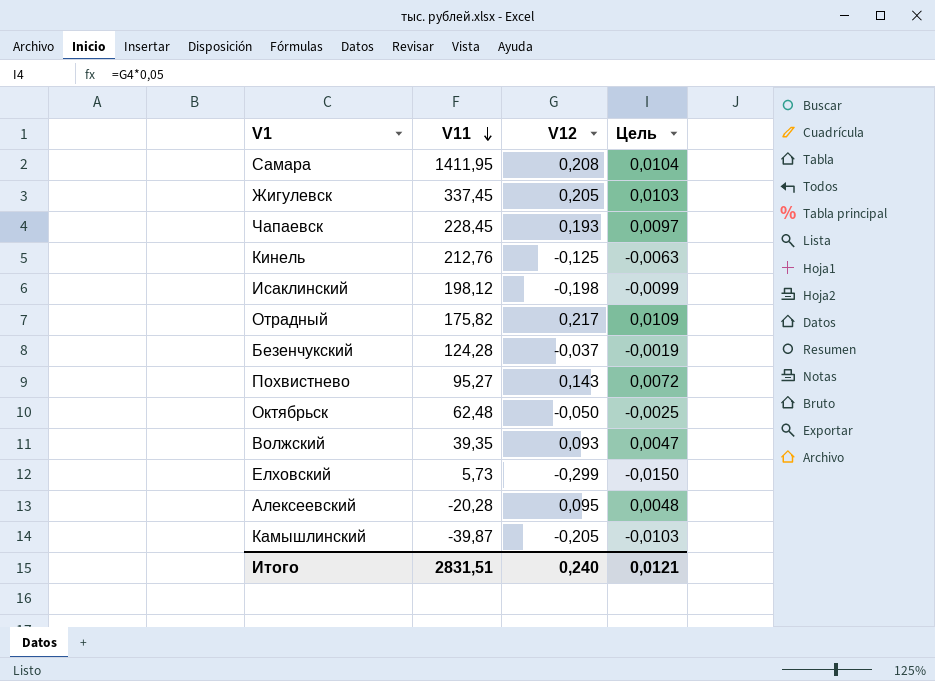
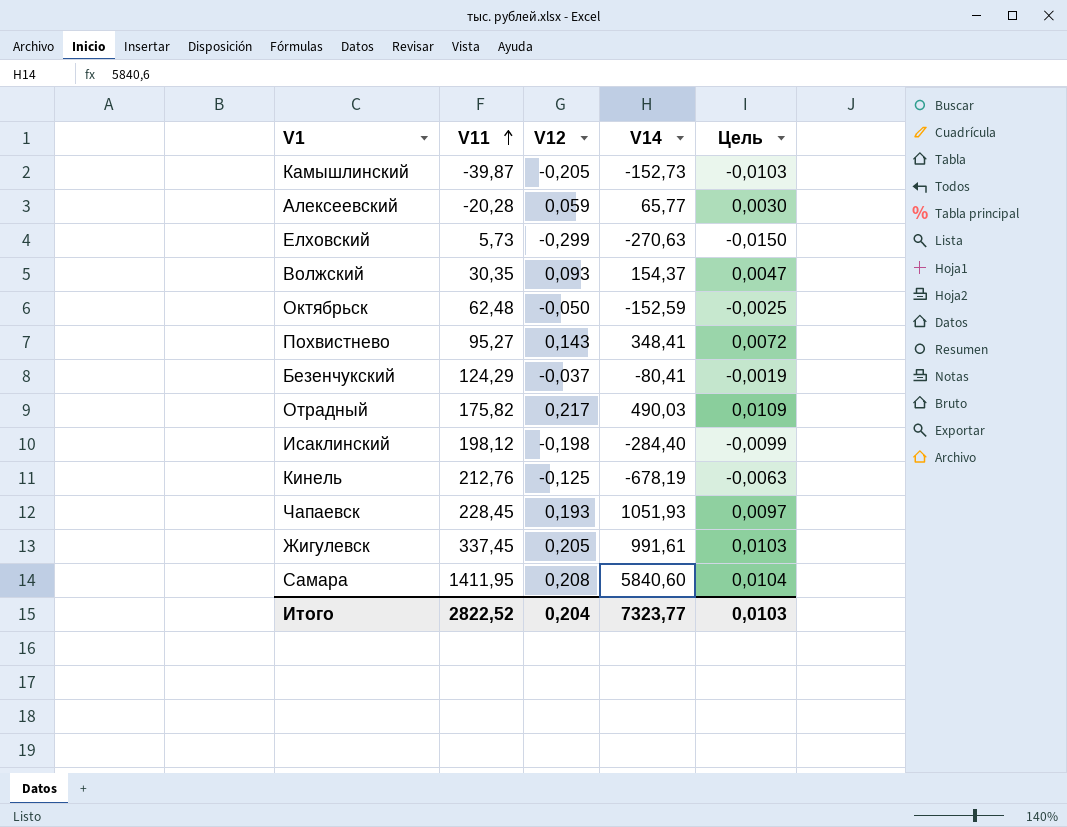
row order: V11 descending -> V11 ascending
column V14 | position: none -> 4
Алексеевский | V12: 0,095 -> 0,059
Алексеевский | Цель: 0,0048 -> 0,0030
Волжский | V11: 39,35 -> 30,35
Безенчукский | V11: 124,28 -> 124,29
Итого | V11: 2831,51 -> 2822,52
Итого | V12: 0,240 -> 0,204
Итого | Цель: 0,0121 -> 0,0103

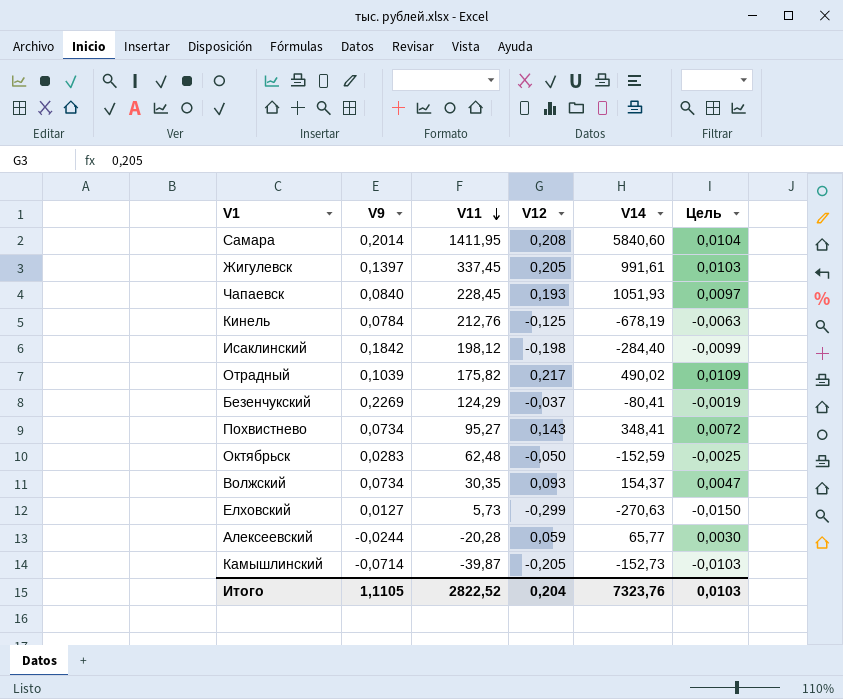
row order: V11 ascending -> V11 descending
column V9 | position: none -> 2
Отрадный | V14: 490,03 -> 490,02
Итого | V14: 7323,77 -> 7323,76

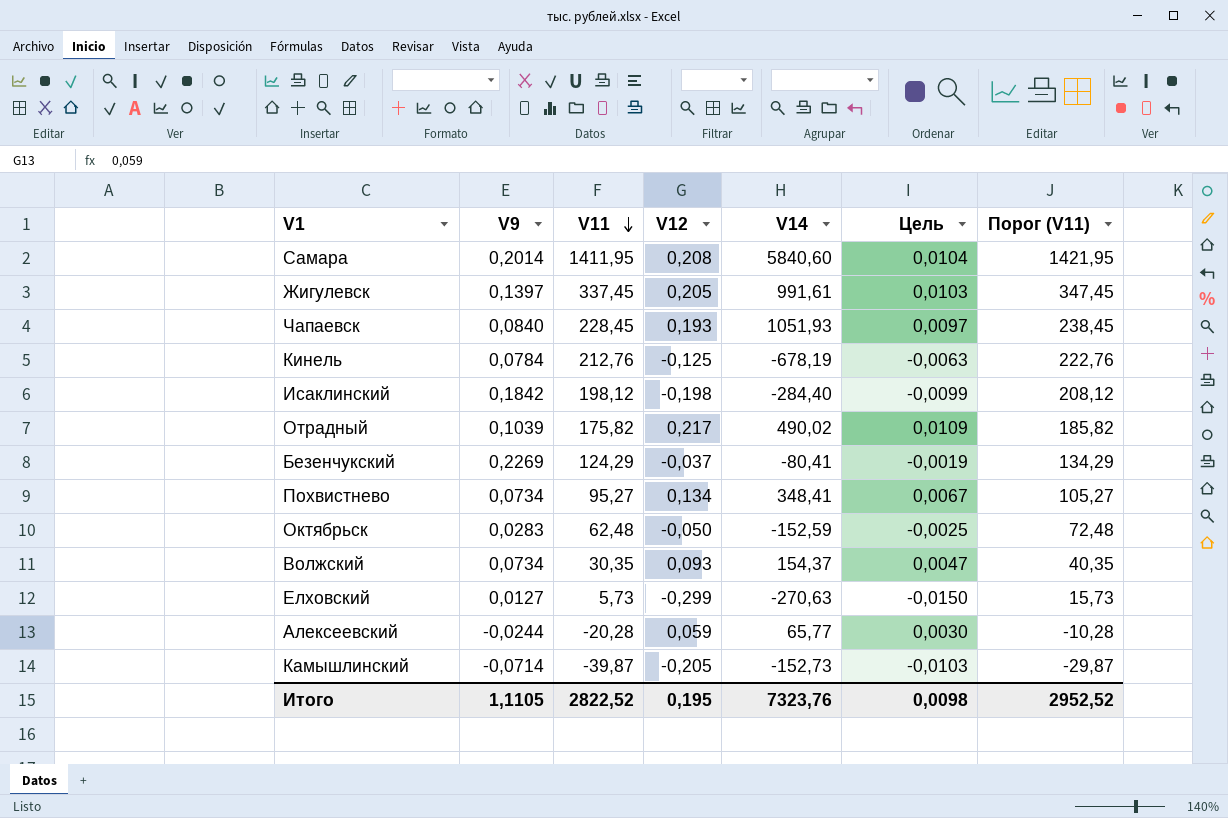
column Порог (V11) | formula: none -> [V11] + 10
Похвистнево | V12: 0,143 -> 0,134
Похвистнево | Цель: 0,0072 -> 0,0067
Итого | V12: 0,204 -> 0,195
Итого | Цель: 0,0103 -> 0,0098

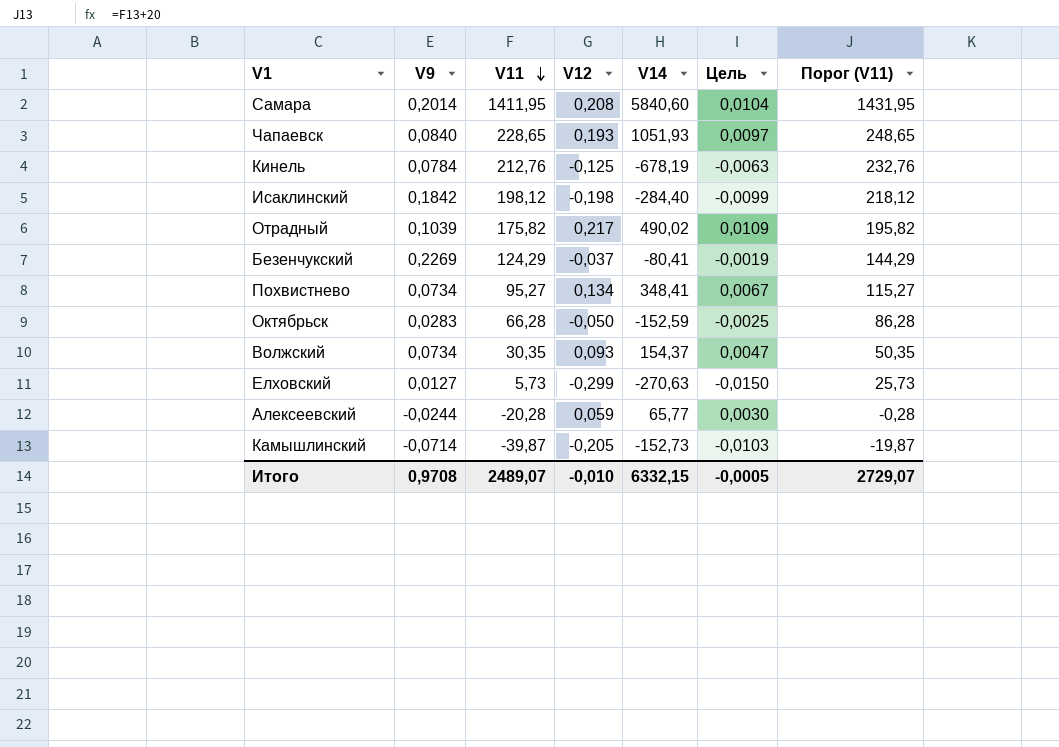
column Порог (V11) | formula: [V11] + 10 -> [V11] + 20
row Жигулевск: 0,1397 | 337,45 | 0,205 | 991,61 | 0,0103 | 347,45 -> none
Чапаевск | V11: 228,45 -> 228,65
Октябрьск | V11: 62,48 -> 66,28
Итого | V9: 1,1105 -> 0,9708
Итого | V11: 2822,52 -> 2489,07
Итого | V12: 0,195 -> -0,010
Итого | V14: 7323,76 -> 6332,15
Итого | Цель: 0,0098 -> -0,0005
Итого | Порог (V11): 2952,52 -> 2729,07

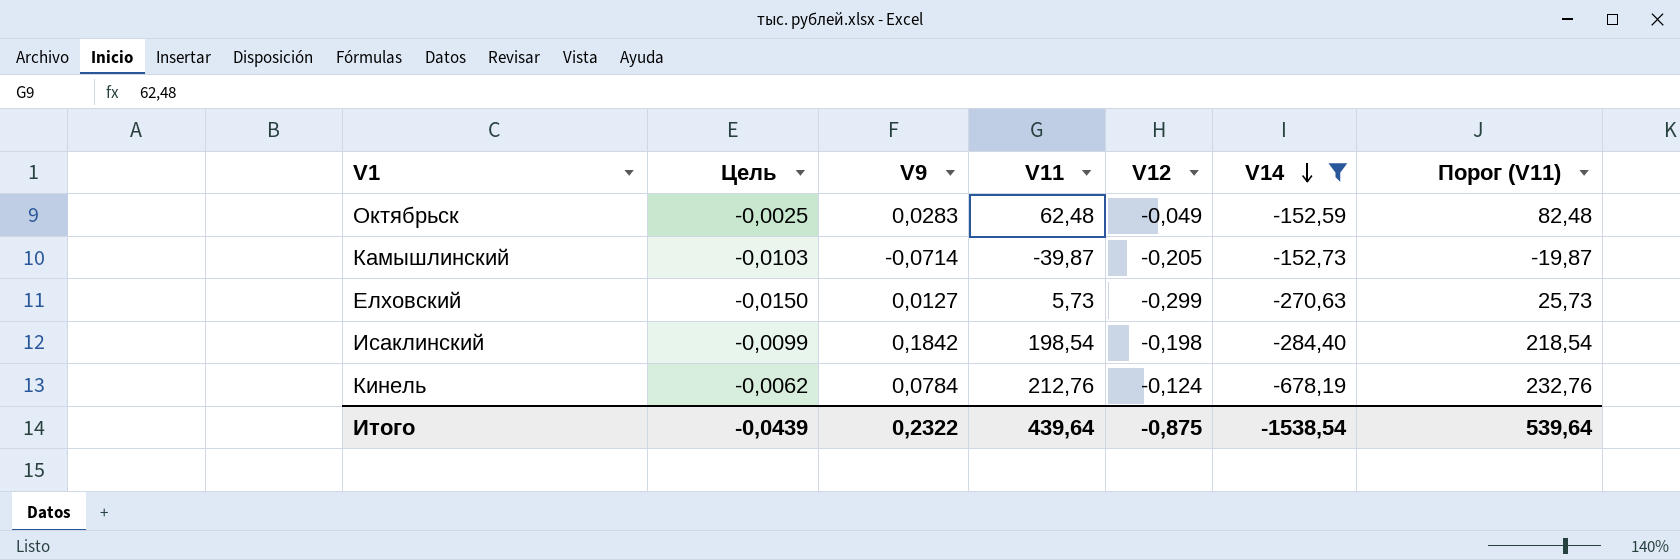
filter: none -> V14 <= -152,59
row order: V11 descending -> V14 descending
column Цель | position: 6 -> 2
Октябрьск | V11: 66,28 -> 62,48
Октябрьск | V12: -0,050 -> -0,049
Октябрьск | Порог (V11): 86,28 -> 82,48
Исаклинский | V11: 198,12 -> 198,54
Исаклинский | Порог (V11): 218,12 -> 218,54
Кинель | Цель: -0,0063 -> -0,0062
Кинель | V12: -0,125 -> -0,124
Итого | Цель: -0,0005 -> -0,0439
Итого | V9: 0,9708 -> 0,2322
Итого | V11: 2489,07 -> 439,64
Итого | V12: -0,010 -> -0,875
Итого | V14: 6332,15 -> -1538,54
Итого | Порог (V11): 2729,07 -> 539,64

